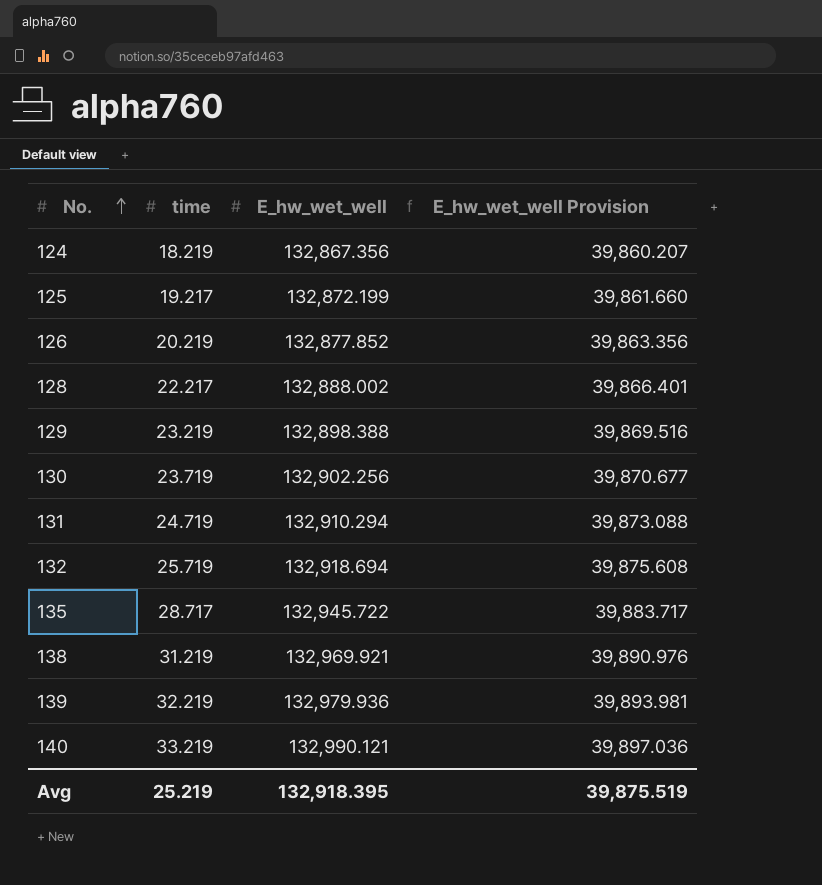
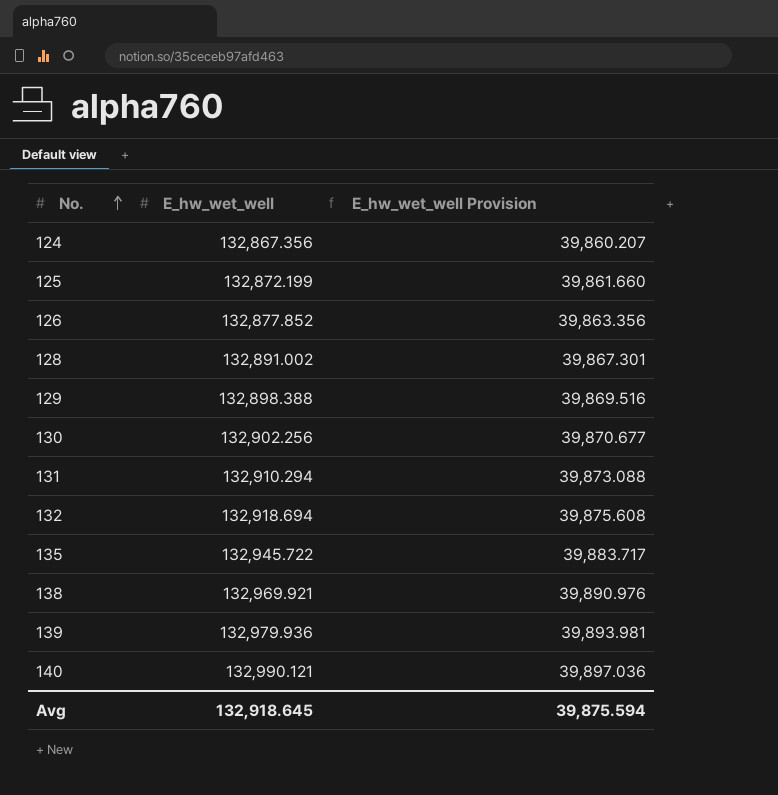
column time | position: 2 -> none
128 | E_hw_wet_well: 132,888.002 -> 132,891.002
128 | E_hw_wet_well Provision: 39,866.401 -> 39,867.301
Avg | E_hw_wet_well: 132,918.395 -> 132,918.645
Avg | E_hw_wet_well Provision: 39,875.519 -> 39,875.594

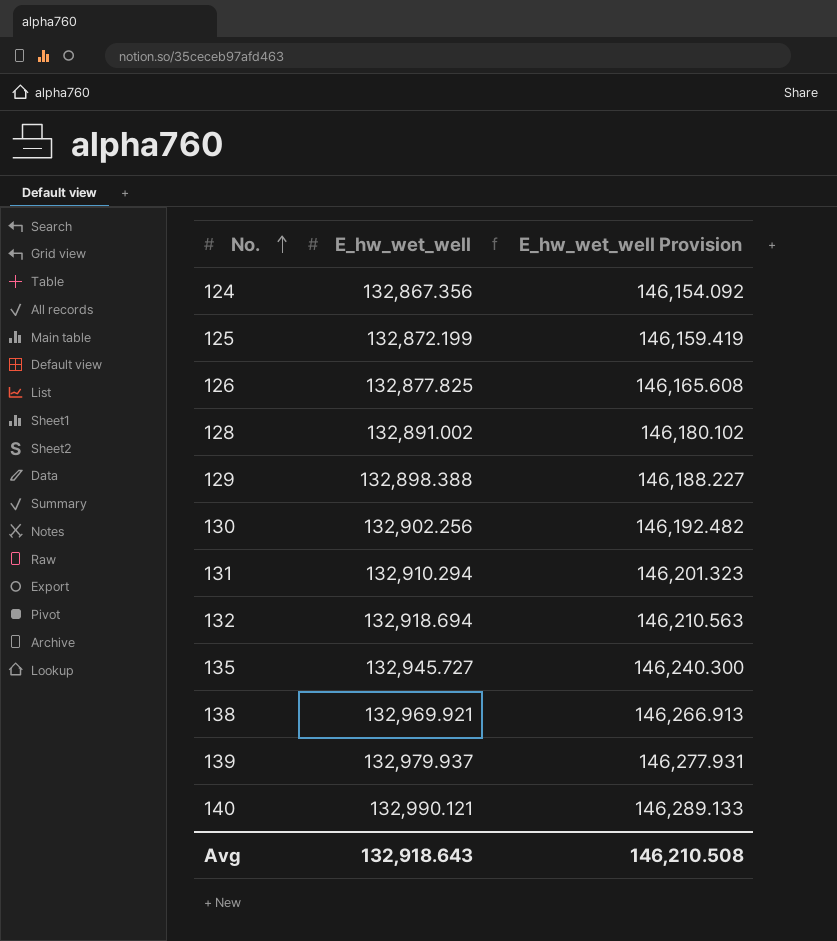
column E_hw_wet_well Provision | formula: [E_hw_wet_well] * 0.3 -> [E_hw_wet_well] * 1.1
126 | E_hw_wet_well: 132,877.852 -> 132,877.825
135 | E_hw_wet_well: 132,945.722 -> 132,945.727
139 | E_hw_wet_well: 132,979.936 -> 132,979.937
Avg | E_hw_wet_well: 132,918.645 -> 132,918.643
Avg | E_hw_wet_well Provision: 39,875.594 -> 146,210.508

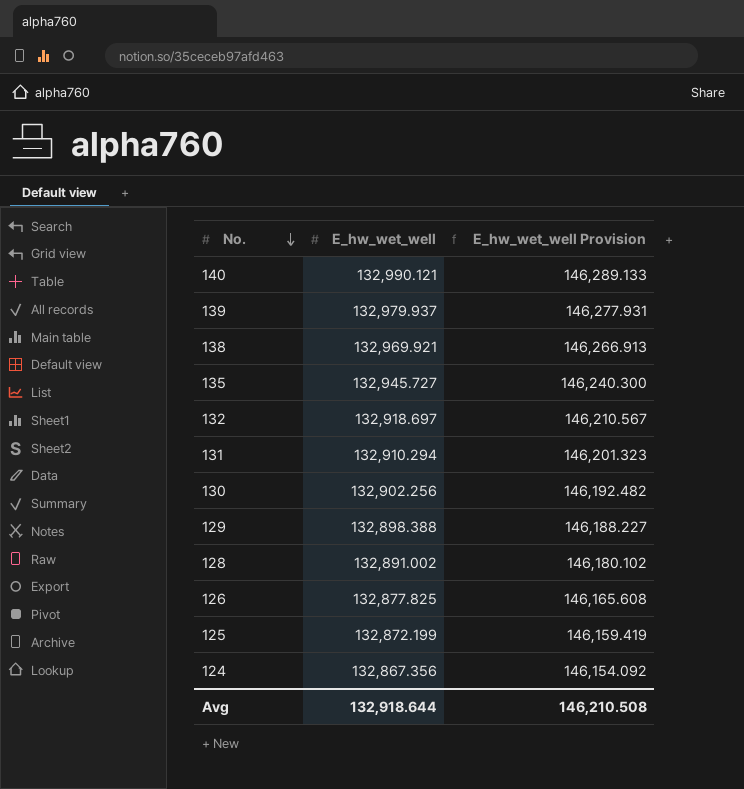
row order: No. ascending -> No. descending
132 | E_hw_wet_well: 132,918.694 -> 132,918.697
132 | E_hw_wet_well Provision: 146,210.563 -> 146,210.567
Avg | E_hw_wet_well: 132,918.643 -> 132,918.644

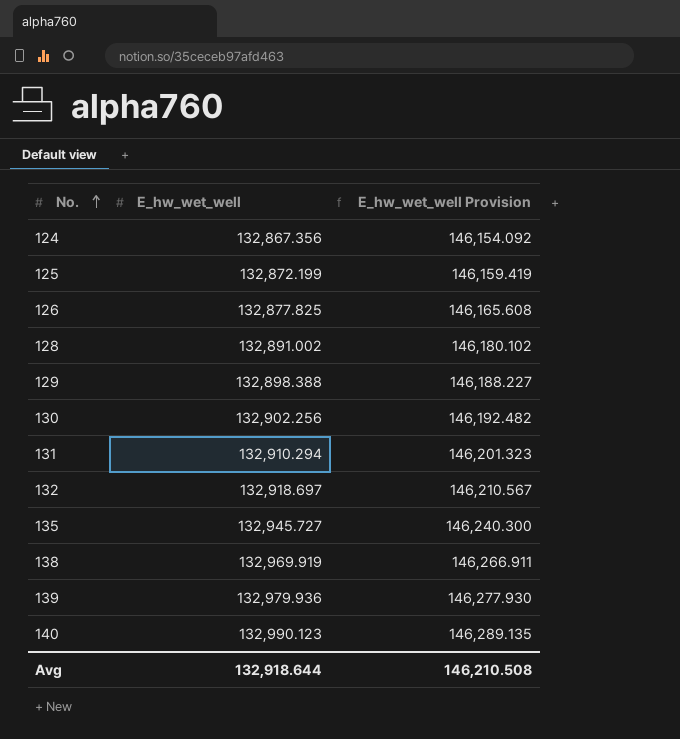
row order: No. descending -> No. ascending
138 | E_hw_wet_well: 132,969.921 -> 132,969.919
138 | E_hw_wet_well Provision: 146,266.913 -> 146,266.911
139 | E_hw_wet_well: 132,979.937 -> 132,979.936
139 | E_hw_wet_well Provision: 146,277.931 -> 146,277.930
140 | E_hw_wet_well: 132,990.121 -> 132,990.123
140 | E_hw_wet_well Provision: 146,289.133 -> 146,289.135

